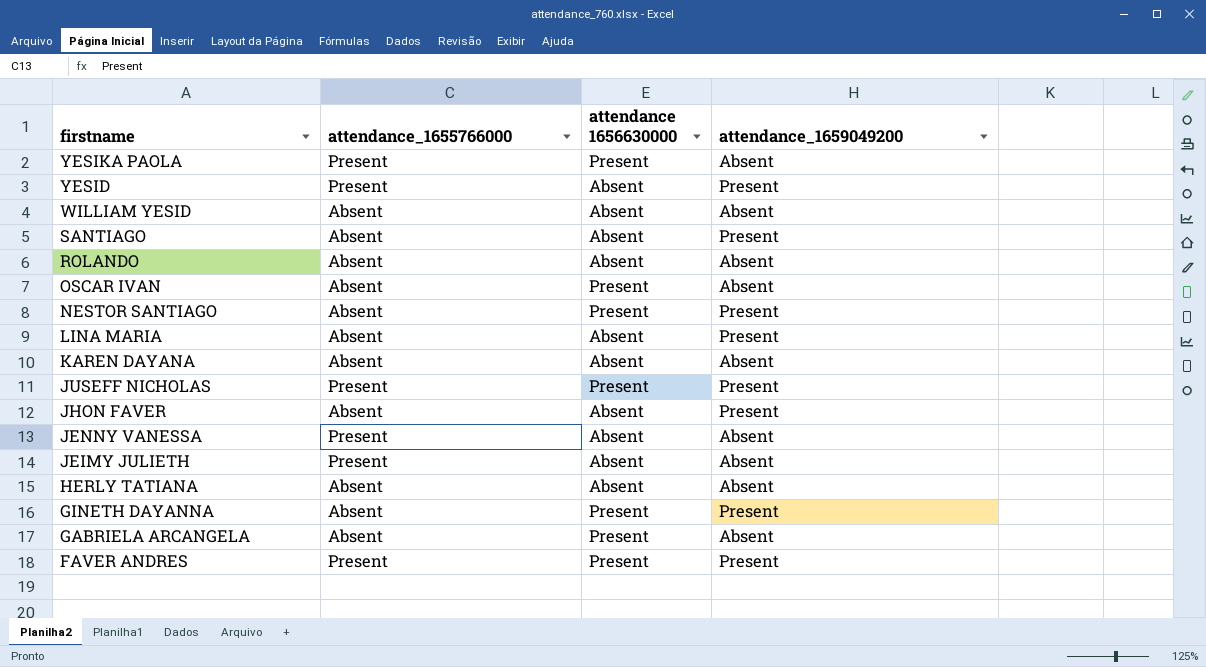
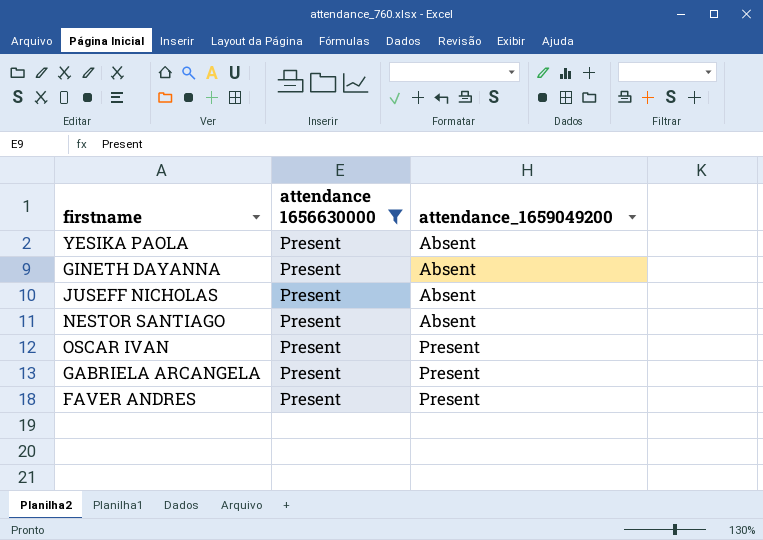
filter: none -> attendance 1656630000 = Present
row order: firstname descending -> attendance_1659049200 ascending
column attendance_1655766000 | position: 2 -> none
GINETH DAYANNA | attendance_1659049200: Present -> Absent
JUSEFF NICHOLAS | attendance_1659049200: Present -> Absent
NESTOR SANTIAGO | attendance_1659049200: Present -> Absent
OSCAR IVAN | attendance_1659049200: Absent -> Present
GABRIELA ARCANGELA | attendance_1659049200: Absent -> Present

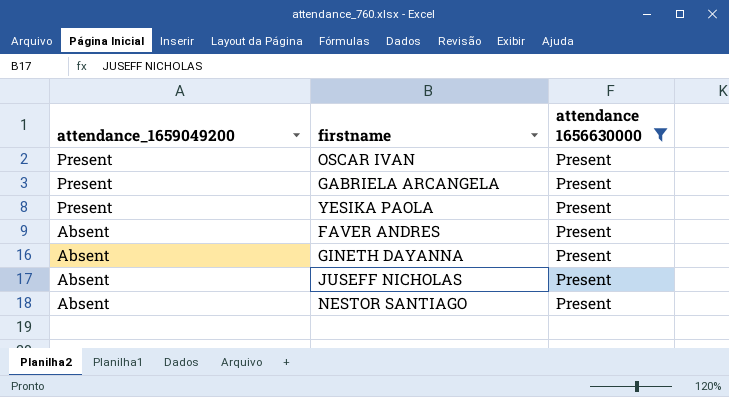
row order: attendance_1659049200 ascending -> attendance_1659049200 descending
column attendance_1659049200 | position: 3 -> 1
YESIKA PAOLA | attendance_1659049200: Absent -> Present
FAVER ANDRES | attendance_1659049200: Present -> Absent

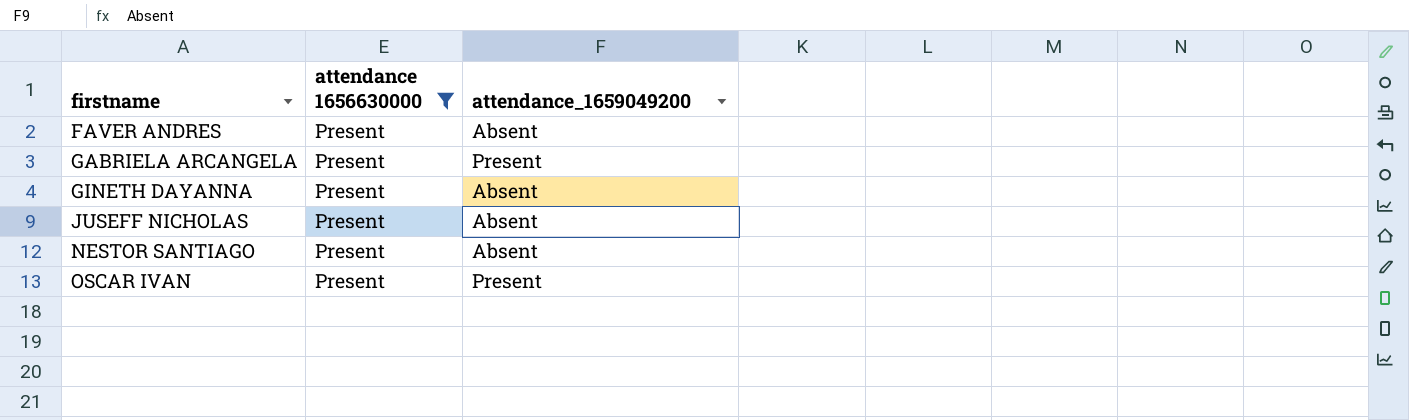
row order: attendance_1659049200 descending -> firstname ascending
column attendance_1659049200 | position: 1 -> 3
row YESIKA PAOLA: Present | Present -> none

